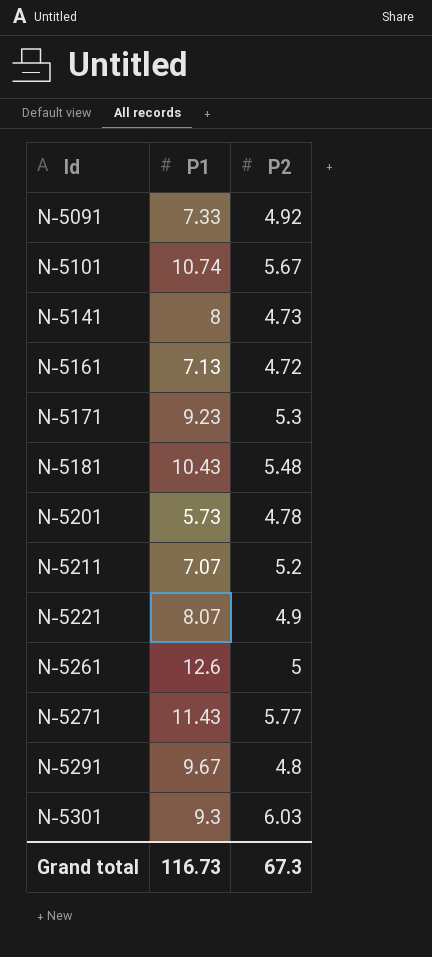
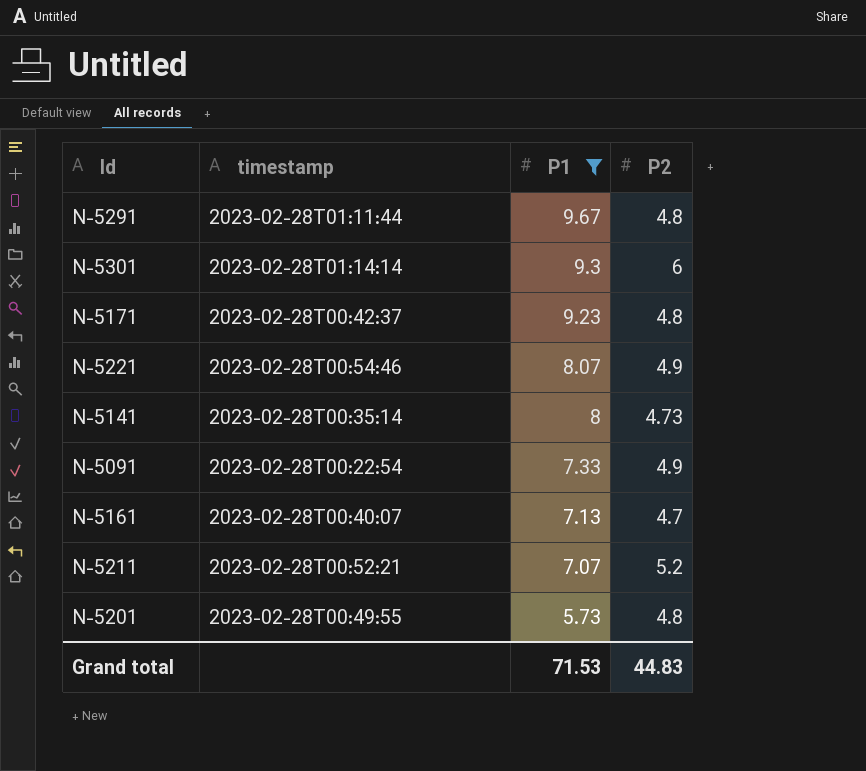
filter: none -> P1 <= 9.67
row order: Id ascending -> P1 descending
column timestamp | position: none -> 2
N-5301 | P2: 6.03 -> 6
N-5171 | P2: 5.3 -> 4.8
N-5091 | P2: 4.92 -> 4.9
N-5161 | P2: 4.72 -> 4.7
N-5201 | P2: 4.78 -> 4.8
Grand total | P1: 116.73 -> 71.53
Grand total | P2: 67.3 -> 44.83

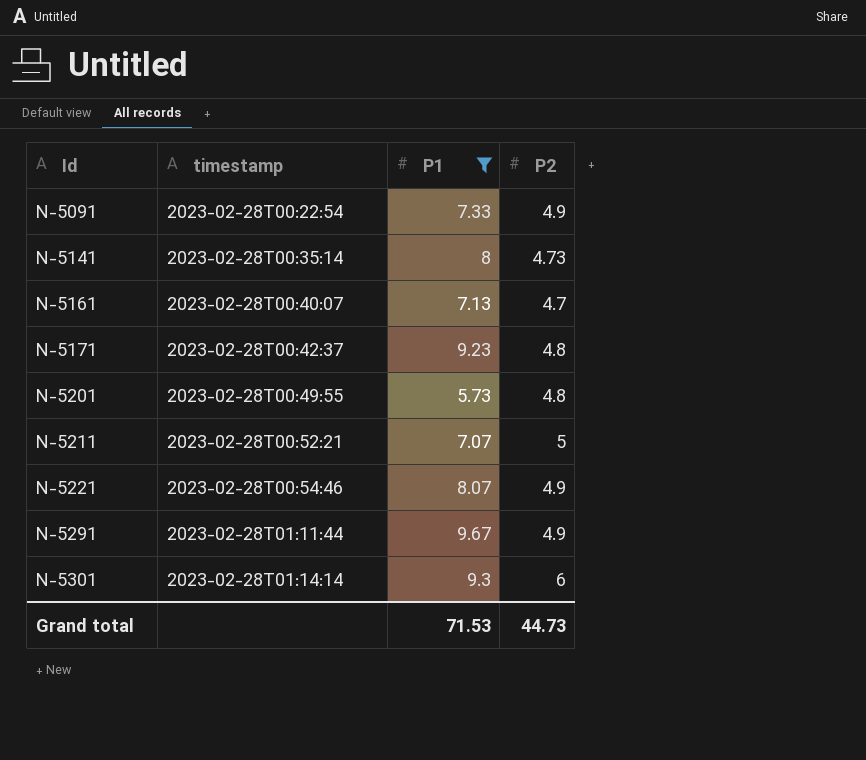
row order: P1 descending -> Id ascending
N-5211 | P2: 5.2 -> 5
N-5291 | P2: 4.8 -> 4.9
Grand total | P2: 44.83 -> 44.73

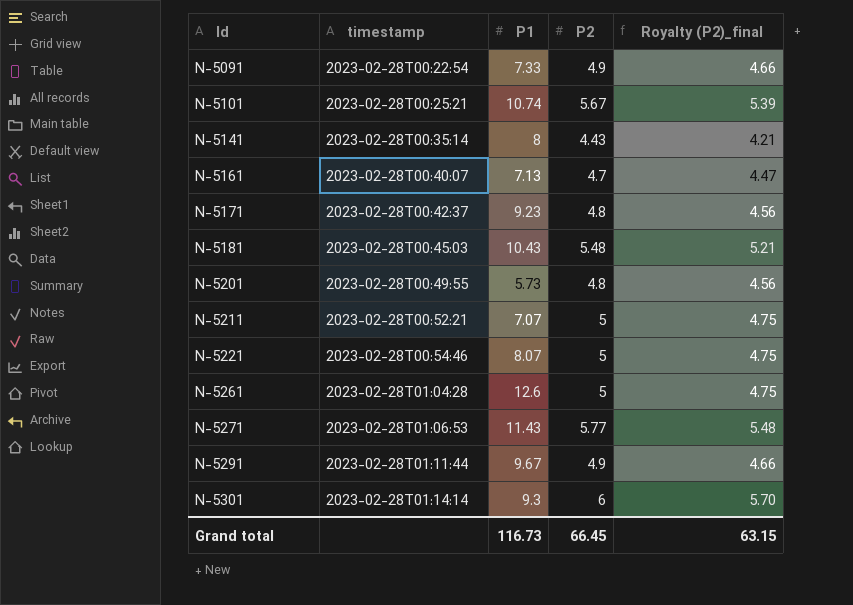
filter: P1 <= 9.67 -> none
column Royalty (P2)_final | formula: none -> [P2] * 0.95
N-5141 | P2: 4.73 -> 4.43
N-5221 | P2: 4.9 -> 5
Grand total | P1: 71.53 -> 116.73
Grand total | P2: 44.73 -> 66.45

